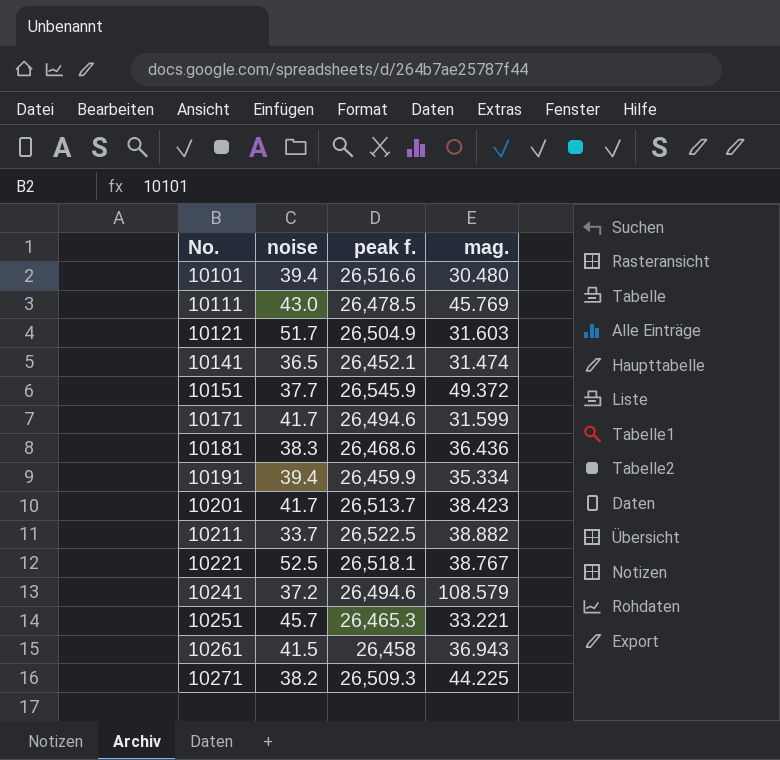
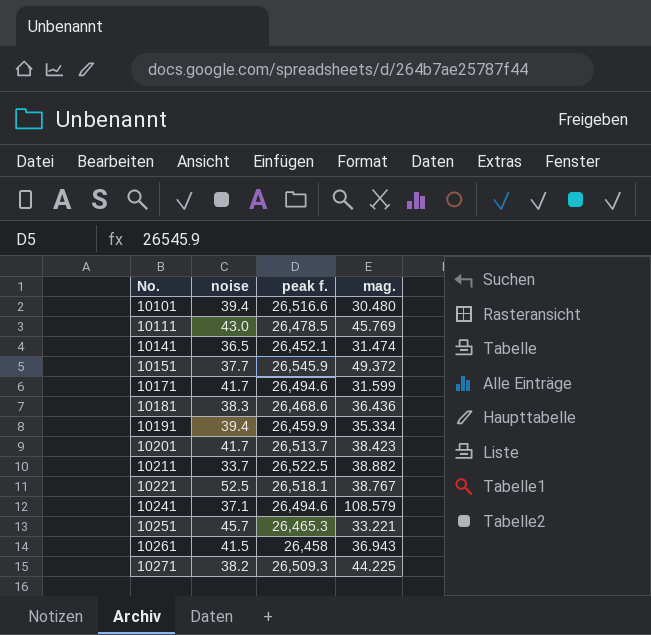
row 10121: 51.7 | 26,504.9 | 31.603 -> none
10241 | noise: 37.2 -> 37.1

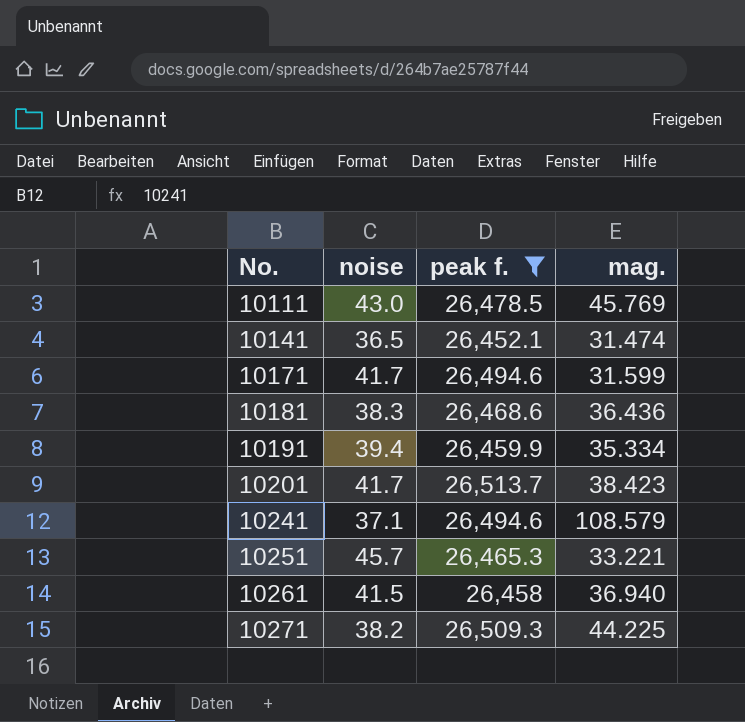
filter: none -> peak f. <= 26,513.7
10261 | mag.: 36.943 -> 36.940

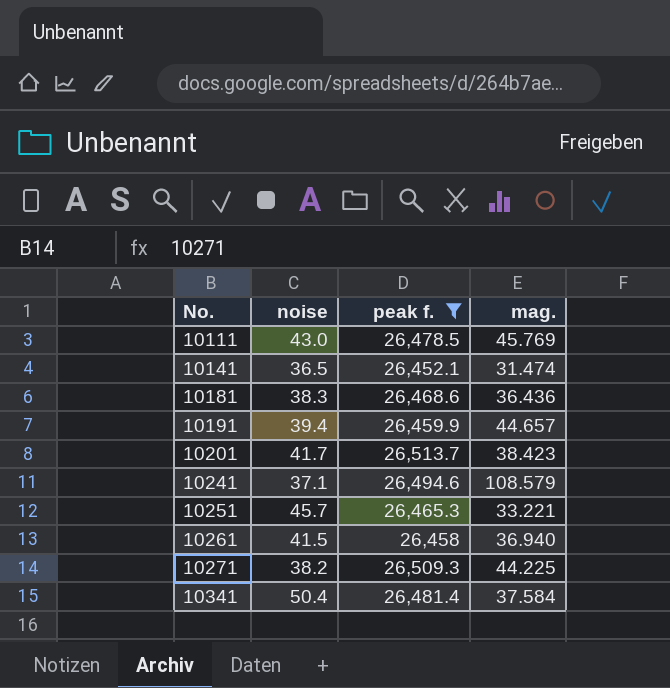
row 10171: 41.7 | 26,494.6 | 31.599 -> none
10191 | mag.: 35.334 -> 44.657
row 10341: none -> 50.4 | 26,481.4 | 37.584

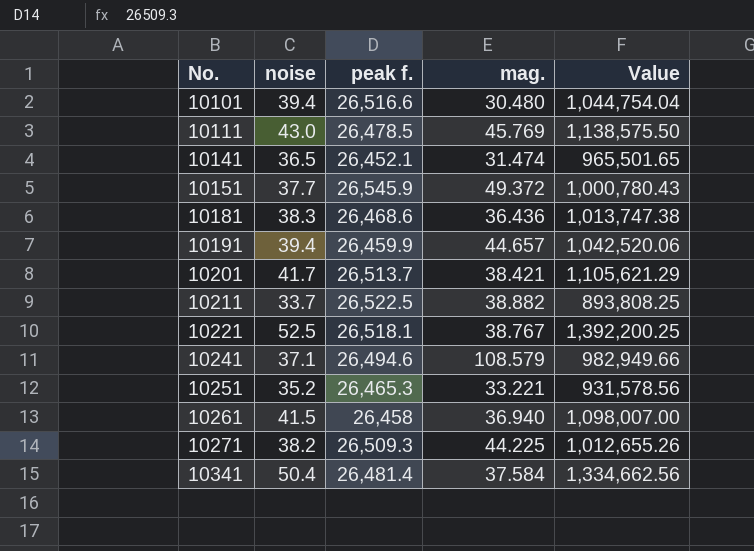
filter: peak f. <= 26,513.7 -> none
column Value | formula: none -> [noise] * [peak f.]
10201 | mag.: 38.423 -> 38.421
10251 | noise: 45.7 -> 35.2

